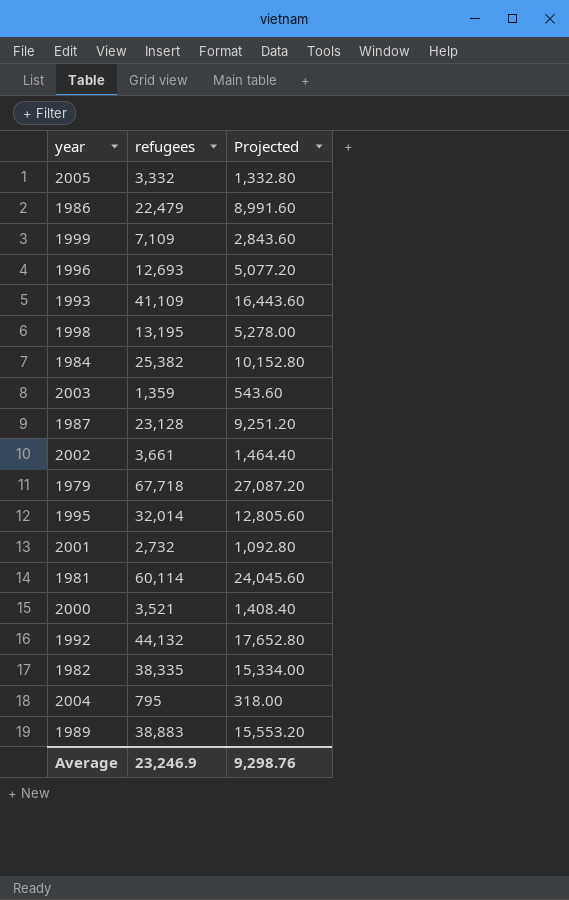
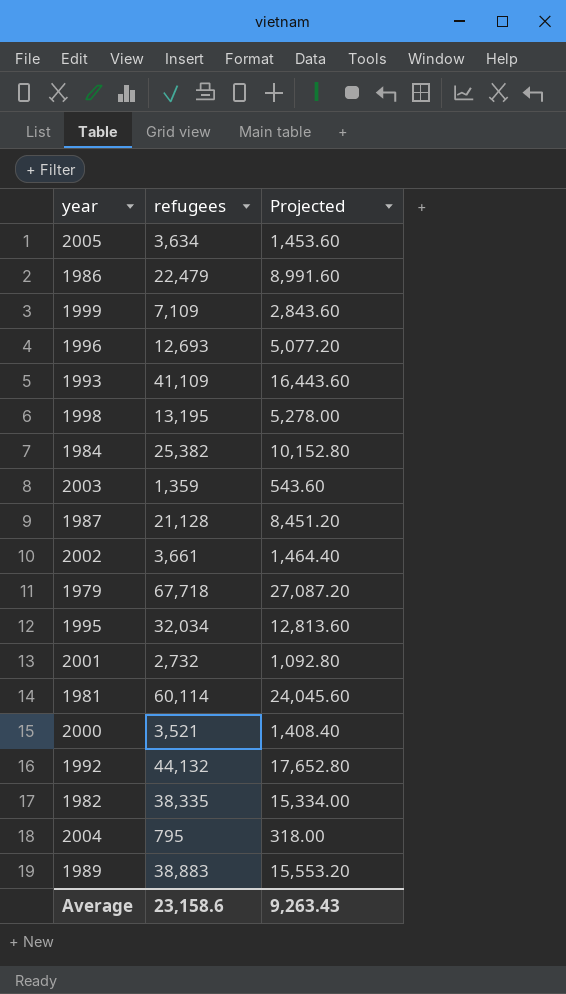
2005 | refugees: 3,332 -> 3,634
2005 | Projected: 1,332.80 -> 1,453.60
1987 | refugees: 23,128 -> 21,128
1987 | Projected: 9,251.20 -> 8,451.20
1995 | refugees: 32,014 -> 32,034
1995 | Projected: 12,805.60 -> 12,813.60
Average | refugees: 23,246.9 -> 23,158.6
Average | Projected: 9,298.76 -> 9,263.43

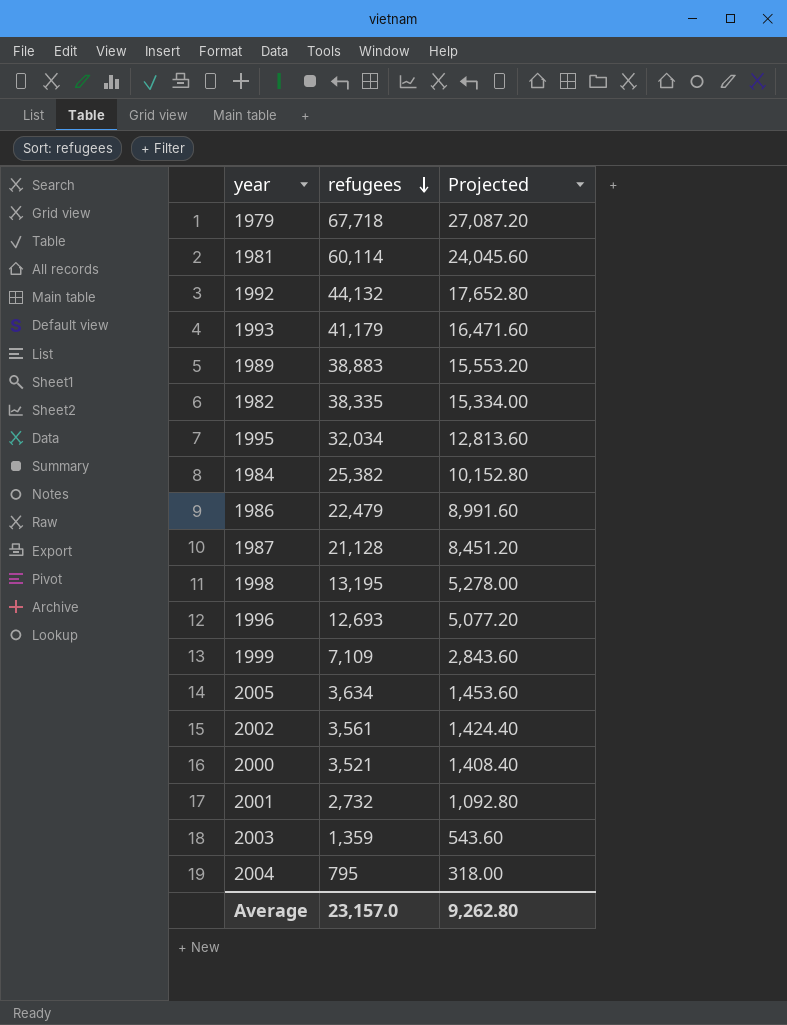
row order: none -> refugees descending
1993 | refugees: 41,109 -> 41,179
1993 | Projected: 16,443.60 -> 16,471.60
2002 | refugees: 3,661 -> 3,561
2002 | Projected: 1,464.40 -> 1,424.40
Average | refugees: 23,158.6 -> 23,157.0
Average | Projected: 9,263.43 -> 9,262.80

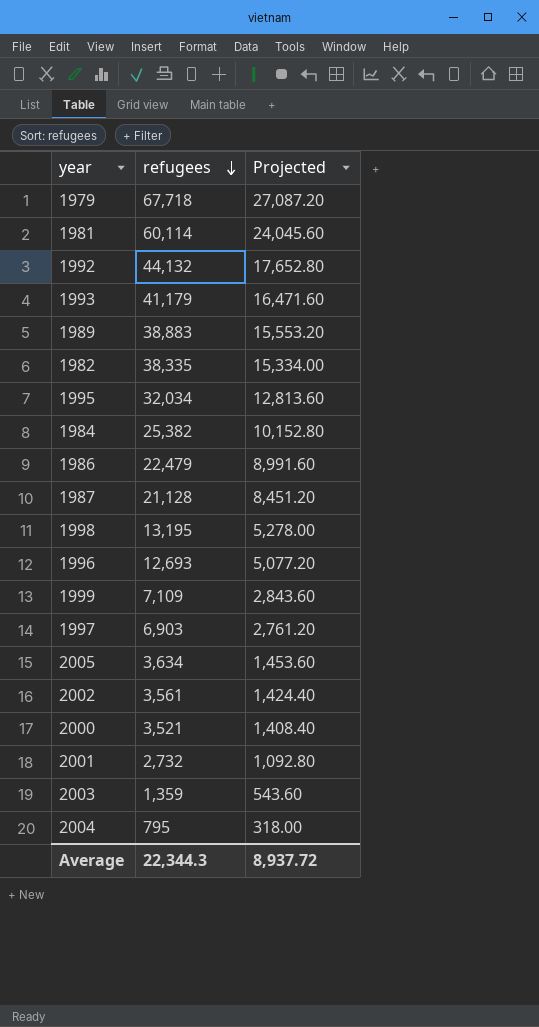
row 1997: none -> 6,903 | 2,761.20
Average | refugees: 23,157.0 -> 22,344.3
Average | Projected: 9,262.80 -> 8,937.72

